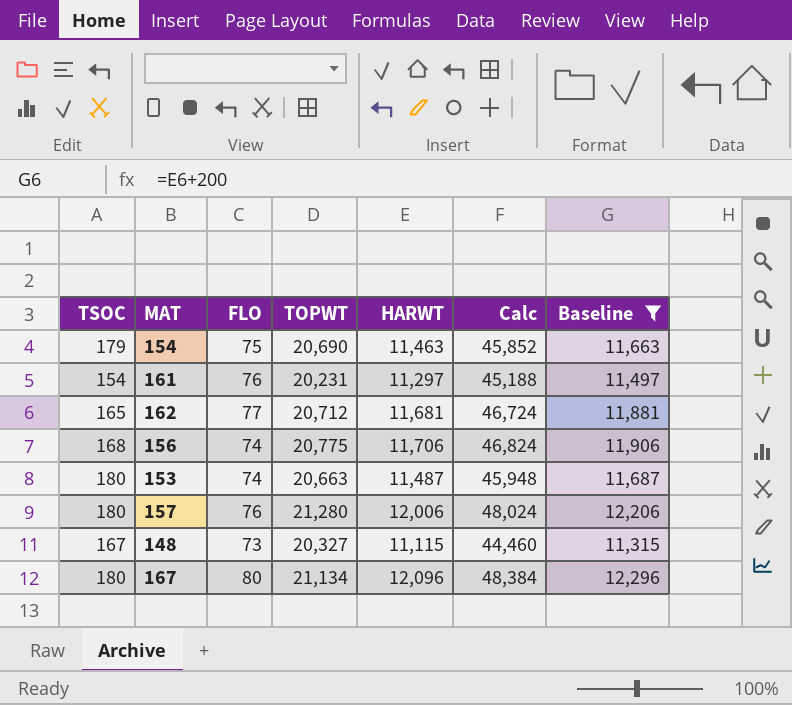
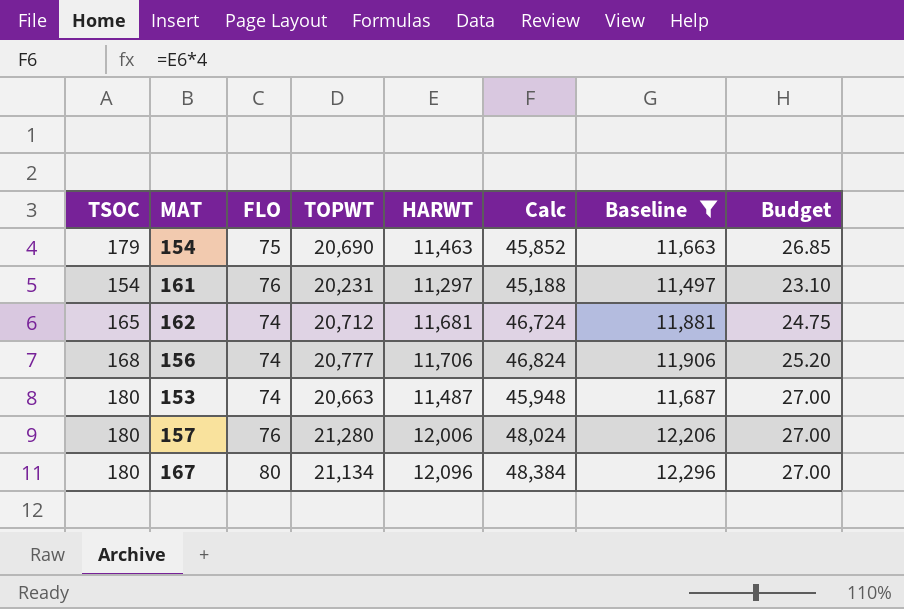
column Budget | formula: none -> [TSOC] * 0.15
row 148: 167 | 73 | 20,327 | 11,115 | 44,460 | 11,315 -> none
162 | FLO: 77 -> 74
156 | TOPWT: 20,775 -> 20,777

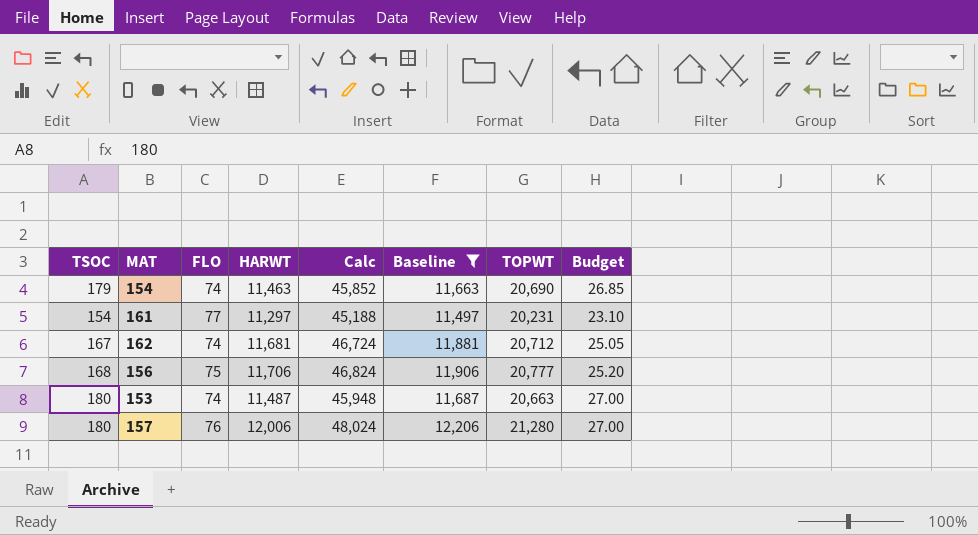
column TOPWT | position: 4 -> 7
row 167: 180 | 80 | 21,134 | 12,096 | 48,384 | 12,296 | 27.00 -> none
154 | FLO: 75 -> 74
161 | FLO: 76 -> 77
162 | TSOC: 165 -> 167
162 | Budget: 24.75 -> 25.05
156 | FLO: 74 -> 75

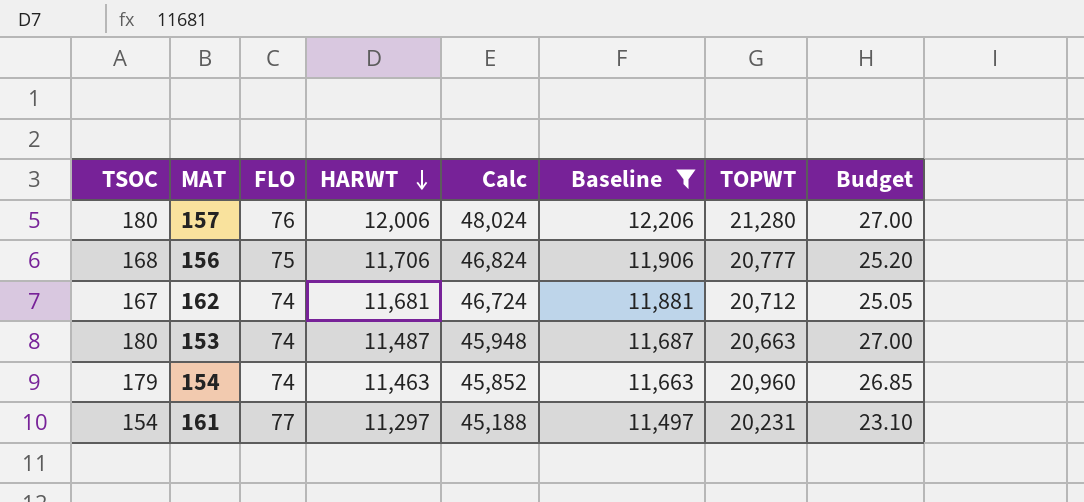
row order: none -> HARWT descending
154 | TOPWT: 20,690 -> 20,960

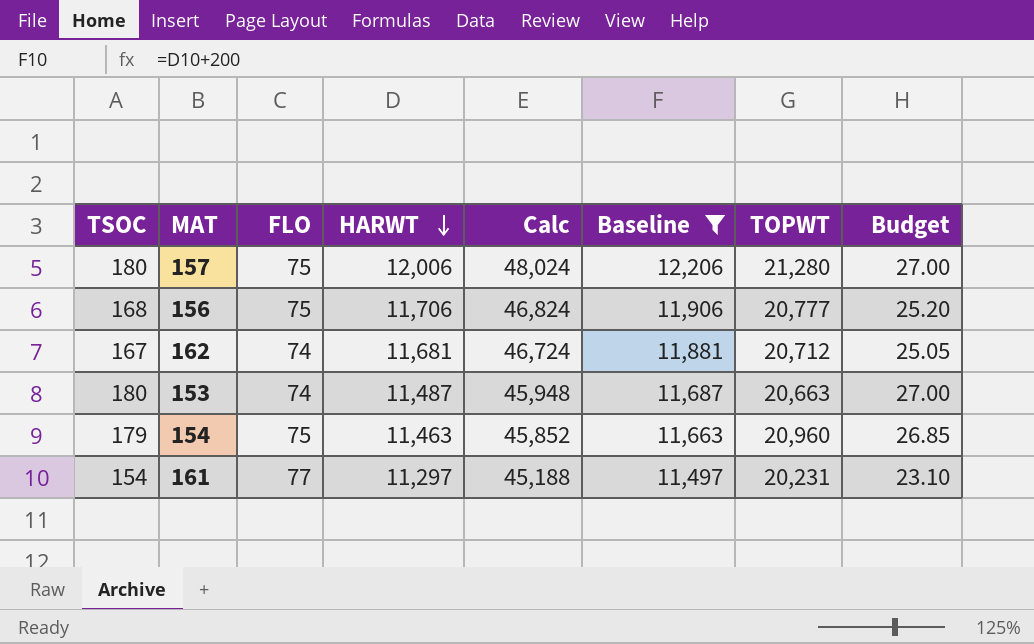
157 | FLO: 76 -> 75
154 | FLO: 74 -> 75

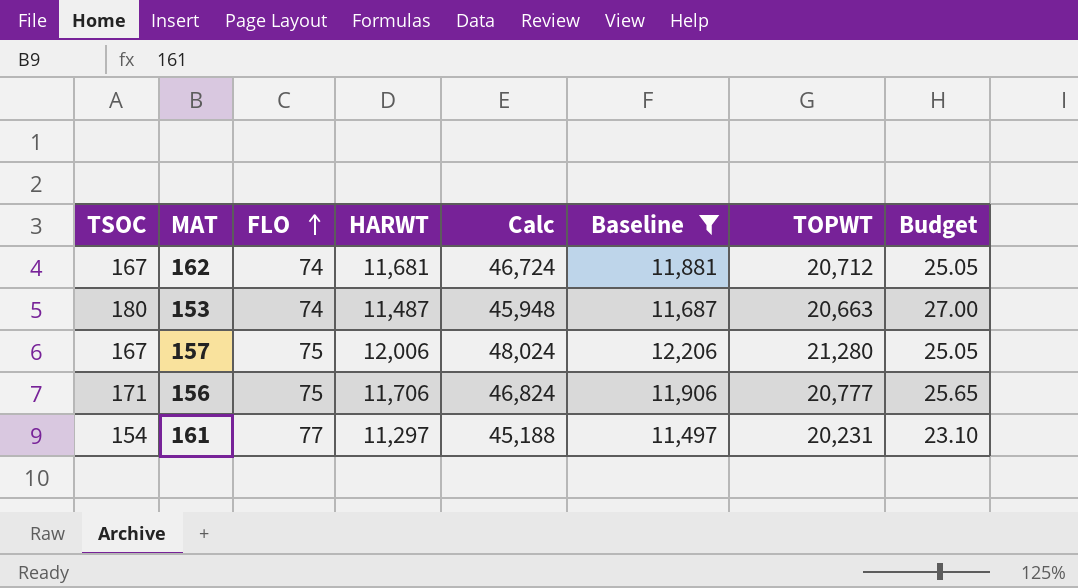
row order: HARWT descending -> FLO ascending
row 154: 179 | 75 | 11,463 | 45,852 | 11,663 | 20,960 | 26.85 -> none
157 | TSOC: 180 -> 167
157 | Budget: 27.00 -> 25.05
156 | TSOC: 168 -> 171
156 | Budget: 25.20 -> 25.65

